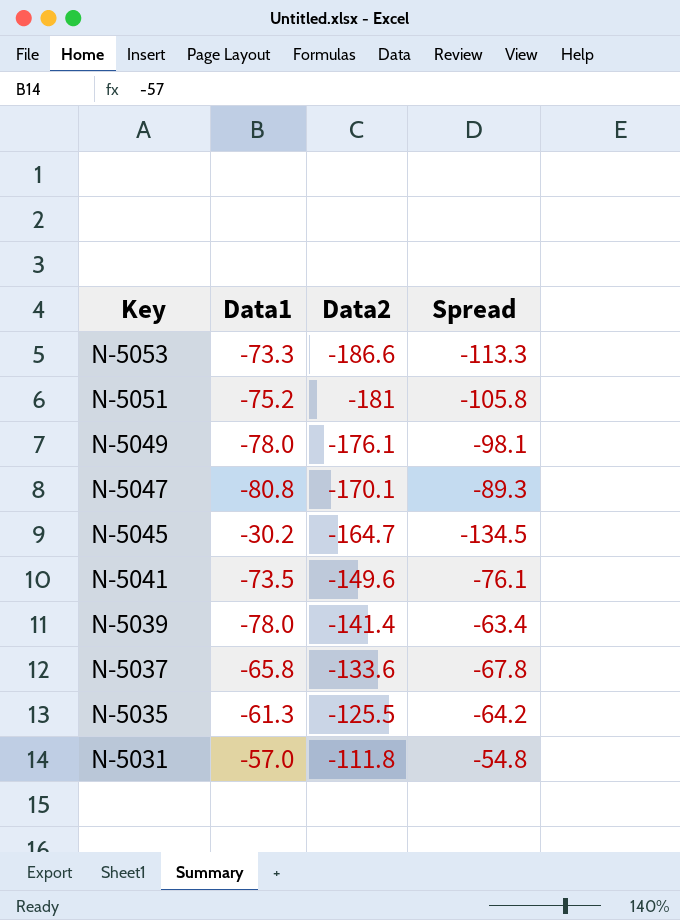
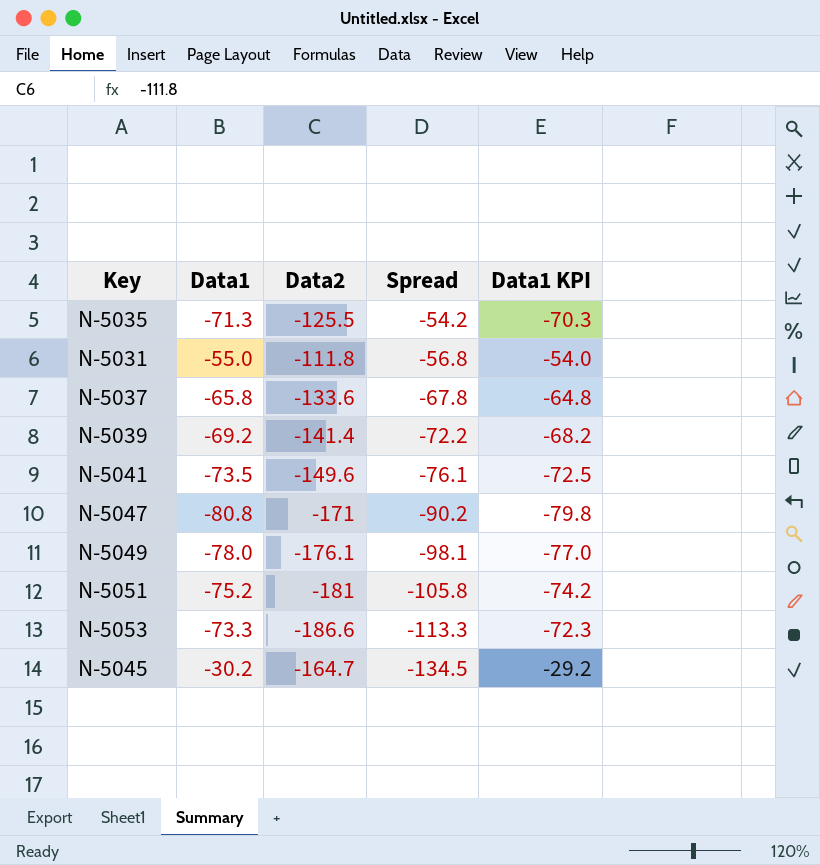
row order: Key descending -> Spread descending
column Data1 KPI | formula: none -> [Data1] + 1
N-5035 | Data1: -61.3 -> -71.3
N-5035 | Spread: -64.2 -> -54.2
N-5031 | Data1: -57.0 -> -55.0
N-5031 | Spread: -54.8 -> -56.8
N-5039 | Data1: -78.0 -> -69.2
N-5039 | Spread: -63.4 -> -72.2
N-5047 | Data2: -170.1 -> -171
N-5047 | Spread: -89.3 -> -90.2

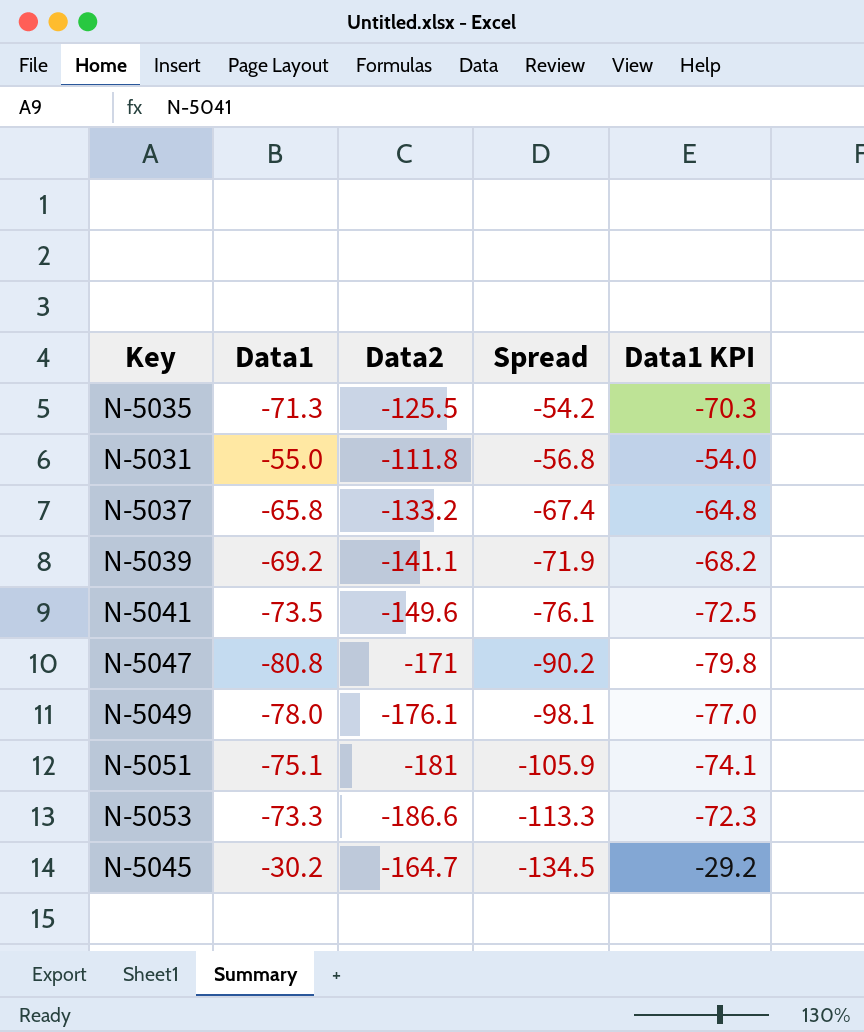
N-5037 | Data2: -133.6 -> -133.2
N-5037 | Spread: -67.8 -> -67.4
N-5039 | Data2: -141.4 -> -141.1
N-5039 | Spread: -72.2 -> -71.9
N-5051 | Data1: -75.2 -> -75.1
N-5051 | Spread: -105.8 -> -105.9
N-5051 | Data1 KPI: -74.2 -> -74.1

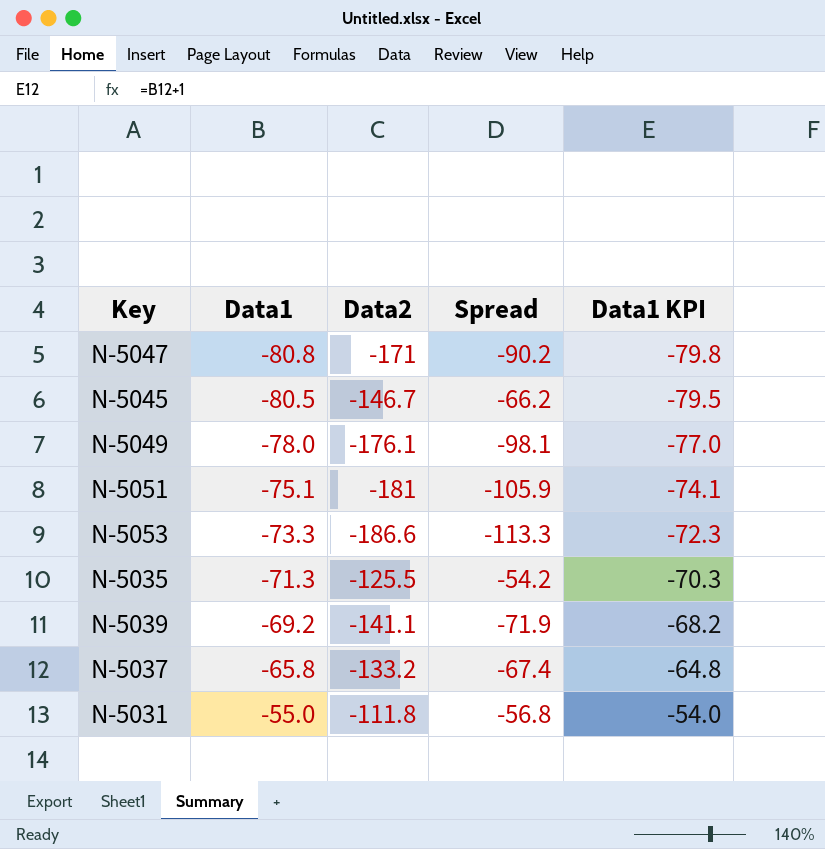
row order: Spread descending -> Data1 ascending
row N-5041: -73.5 | -149.6 | -76.1 | -72.5 -> none
N-5045 | Data1: -30.2 -> -80.5
N-5045 | Data2: -164.7 -> -146.7
N-5045 | Spread: -134.5 -> -66.2
N-5045 | Data1 KPI: -29.2 -> -79.5

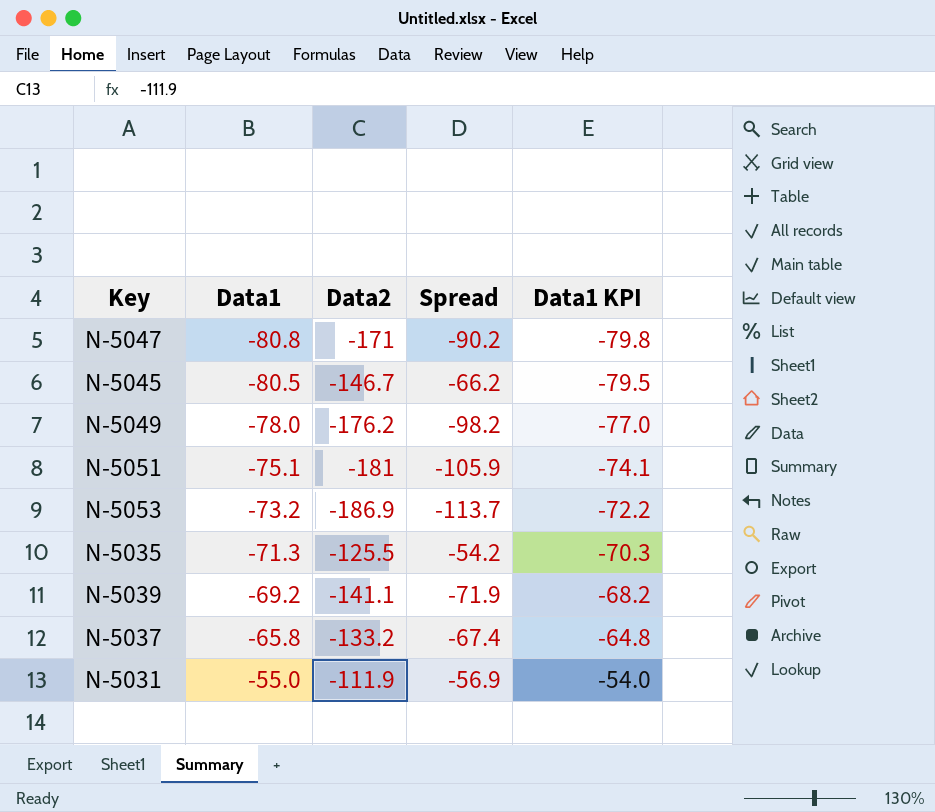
N-5049 | Data2: -176.1 -> -176.2
N-5049 | Spread: -98.1 -> -98.2
N-5053 | Data1: -73.3 -> -73.2
N-5053 | Data2: -186.6 -> -186.9
N-5053 | Spread: -113.3 -> -113.7
N-5053 | Data1 KPI: -72.3 -> -72.2
N-5031 | Data2: -111.8 -> -111.9
N-5031 | Spread: -56.8 -> -56.9

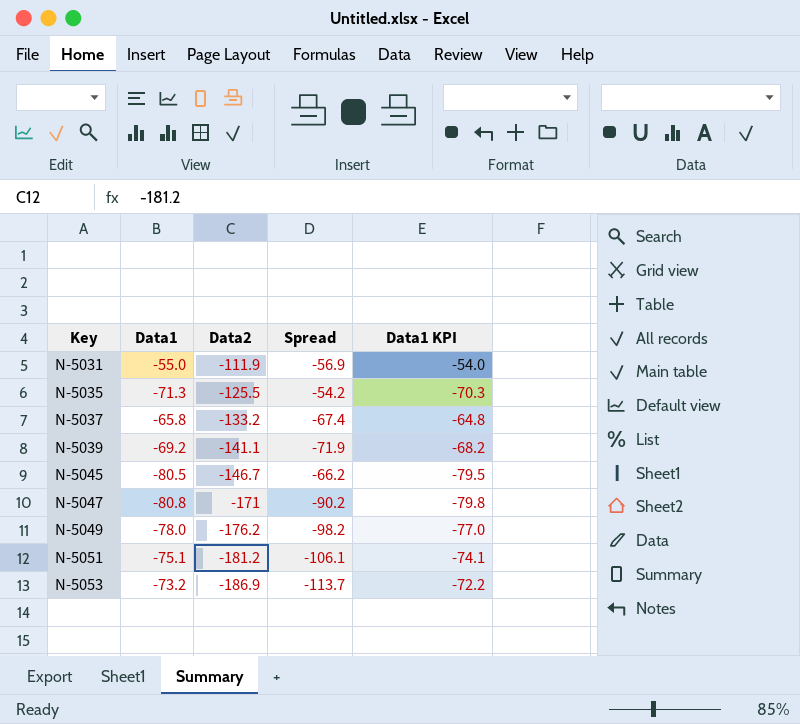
row order: Data1 ascending -> Key ascending
N-5051 | Data2: -181 -> -181.2
N-5051 | Spread: -105.9 -> -106.1

